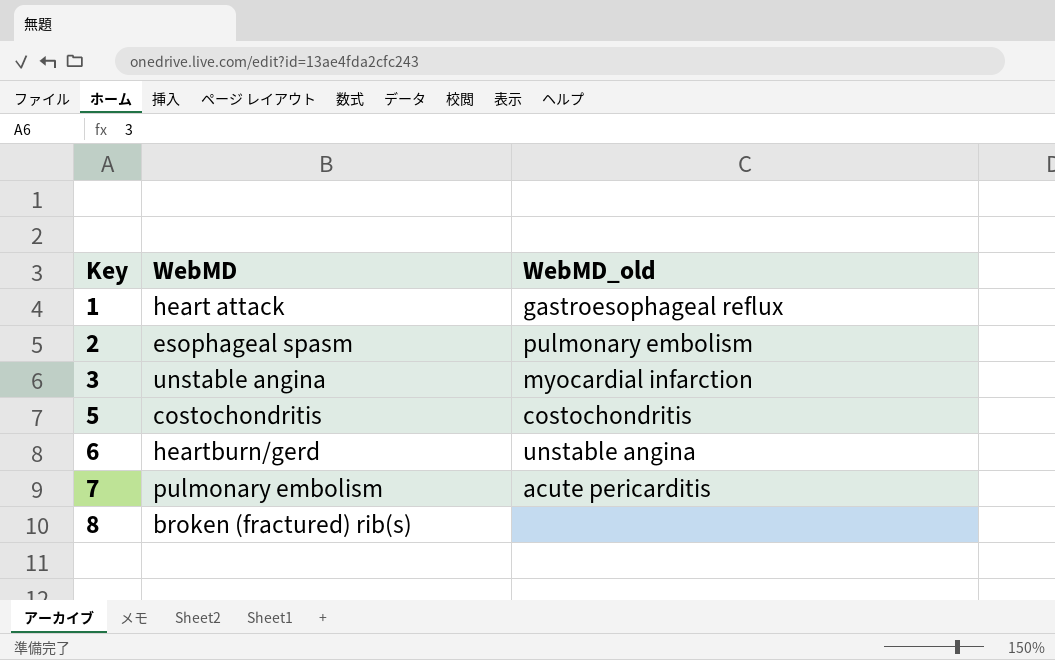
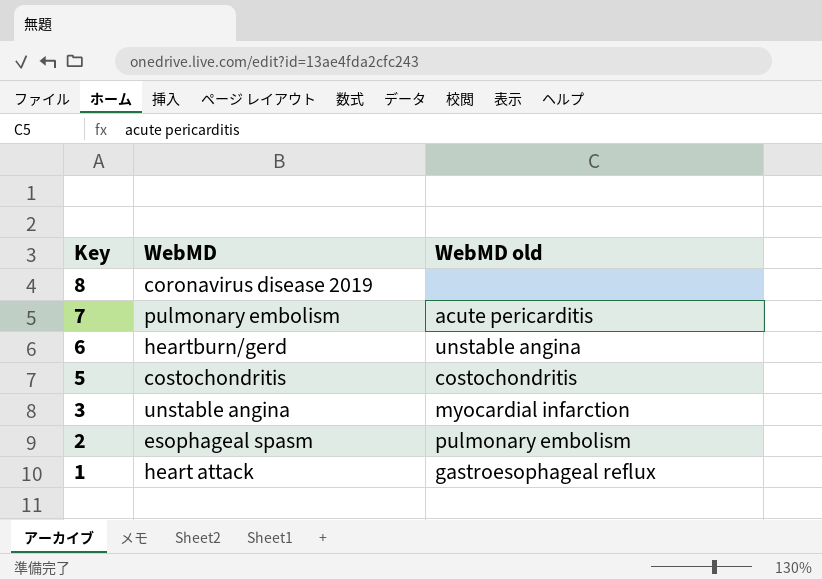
row order: Key ascending -> Key descending
column name: WebMD_old -> WebMD old
8 | WebMD: broken (fractured) rib(s) -> coronavirus disease 2019

